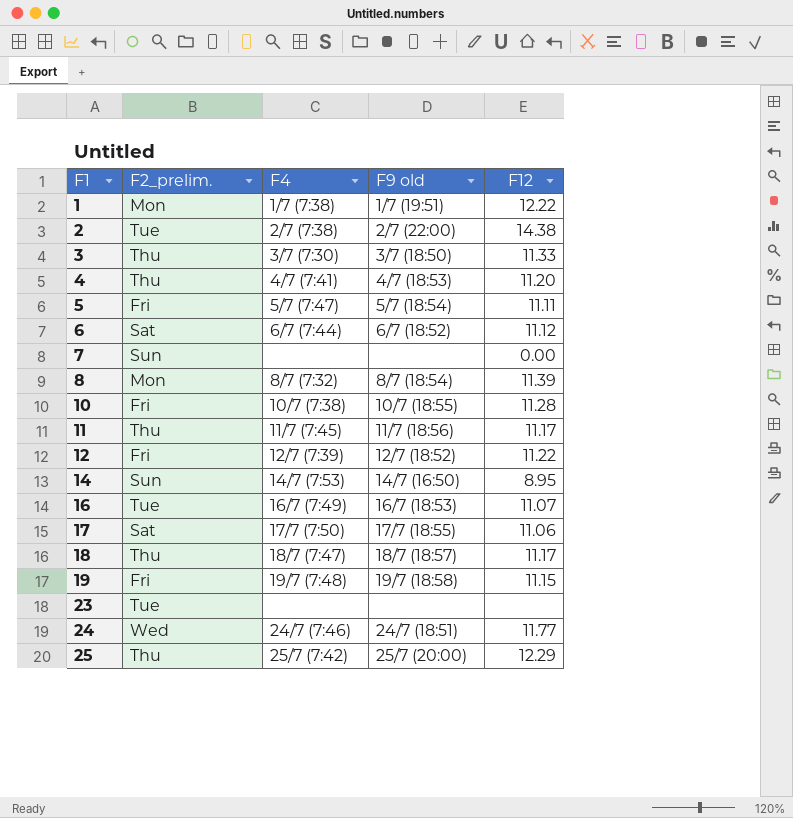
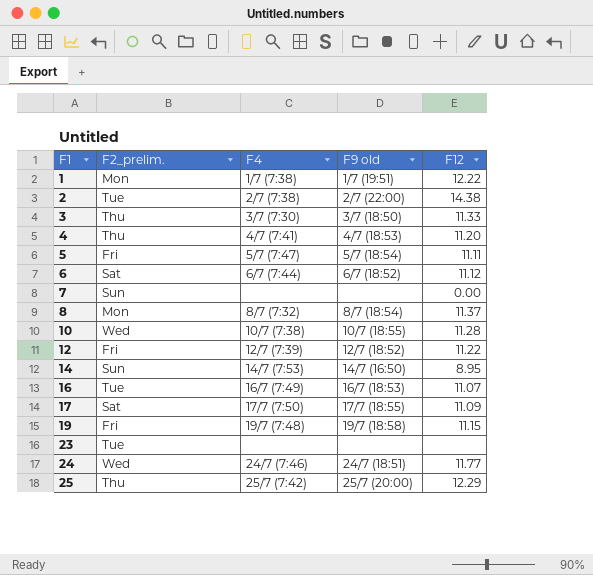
row 11: Thu | 11/7 (7:45) | 11/7 (18:56) | 11.17 -> none
row 18: Thu | 18/7 (7:47) | 18/7 (18:57) | 11.17 -> none
8 | F12: 11.39 -> 11.37
10 | F2_prelim.: Fri -> Wed
17 | F12: 11.06 -> 11.09

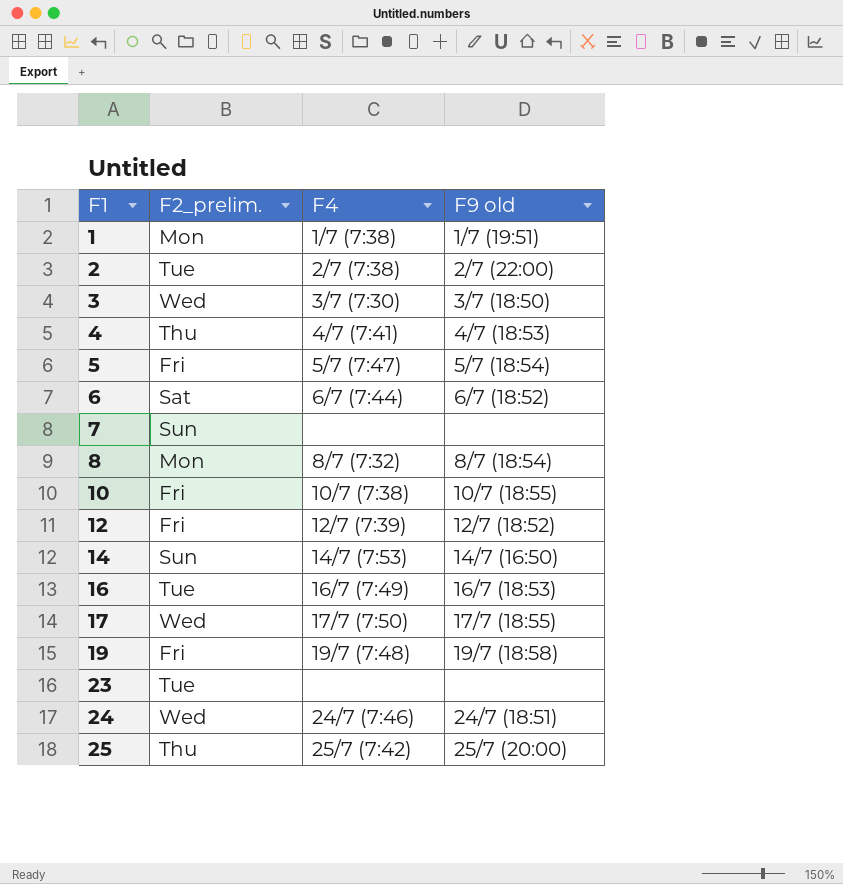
column F12 | position: 5 -> none
3 | F2_prelim.: Thu -> Wed
10 | F2_prelim.: Wed -> Fri
17 | F2_prelim.: Sat -> Wed

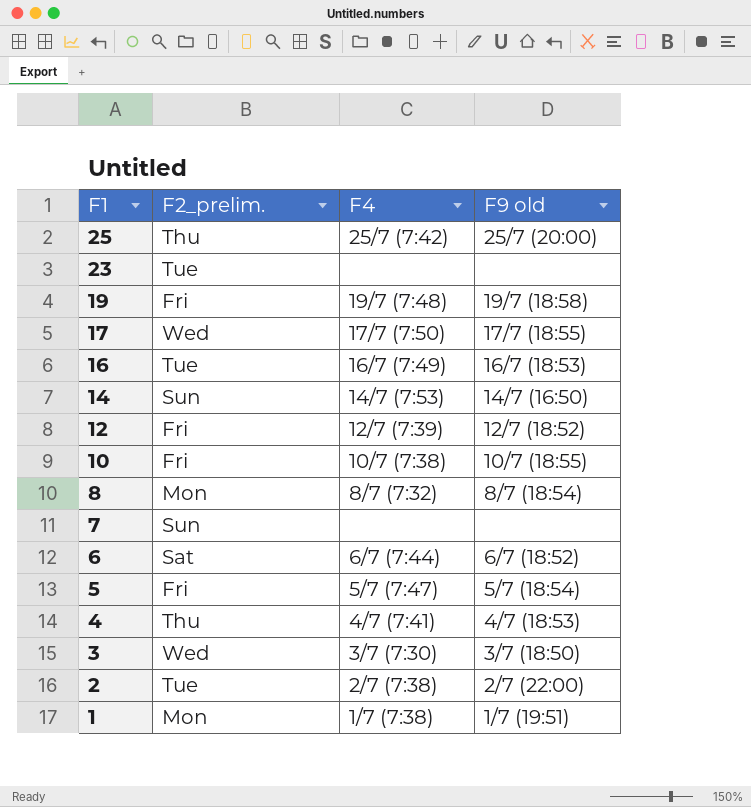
row order: F1 ascending -> F1 descending
row 24: Wed | 24/7 (7:46) | 24/7 (18:51) -> none

